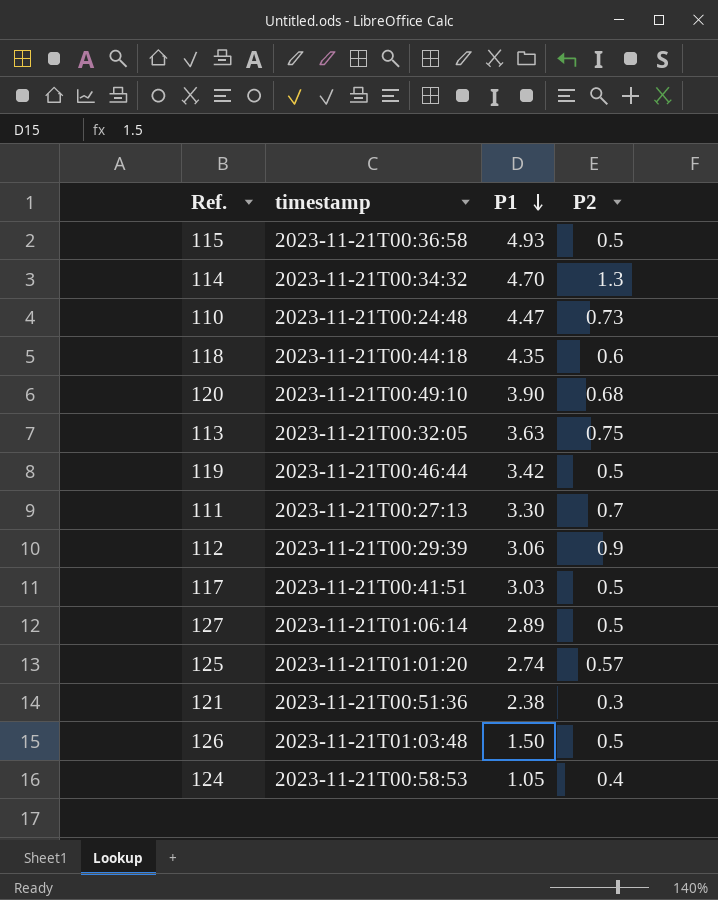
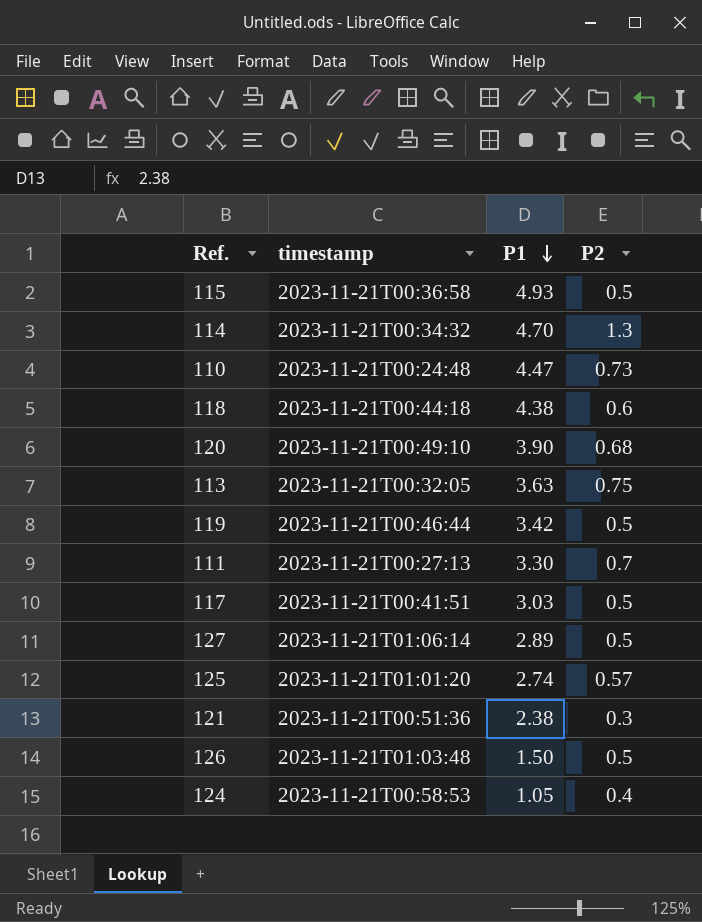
row 112: 2023-11-21T00:29:39 | 3.06 | 0.9 -> none
118 | P1: 4.35 -> 4.38

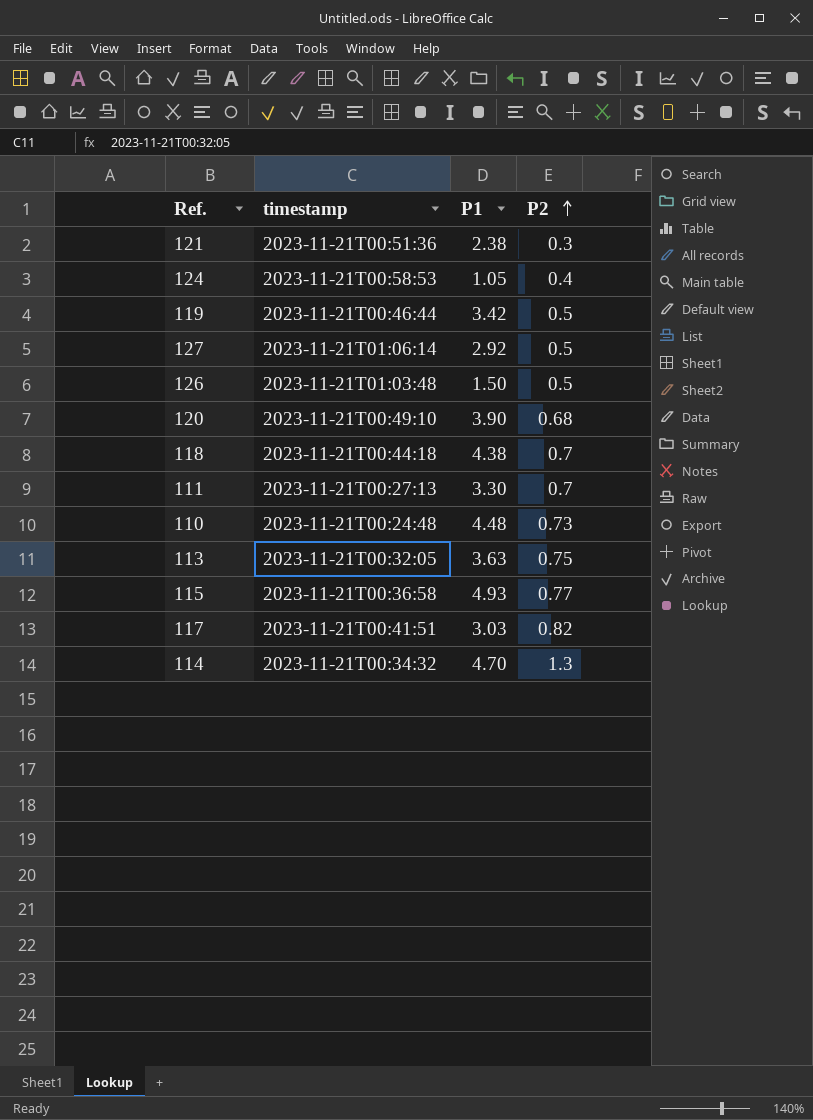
row order: P1 descending -> P2 ascending
row 125: 2023-11-21T01:01:20 | 2.74 | 0.57 -> none
127 | P1: 2.89 -> 2.92
118 | P2: 0.6 -> 0.7
110 | P1: 4.47 -> 4.48
115 | P2: 0.5 -> 0.77
117 | P2: 0.5 -> 0.82

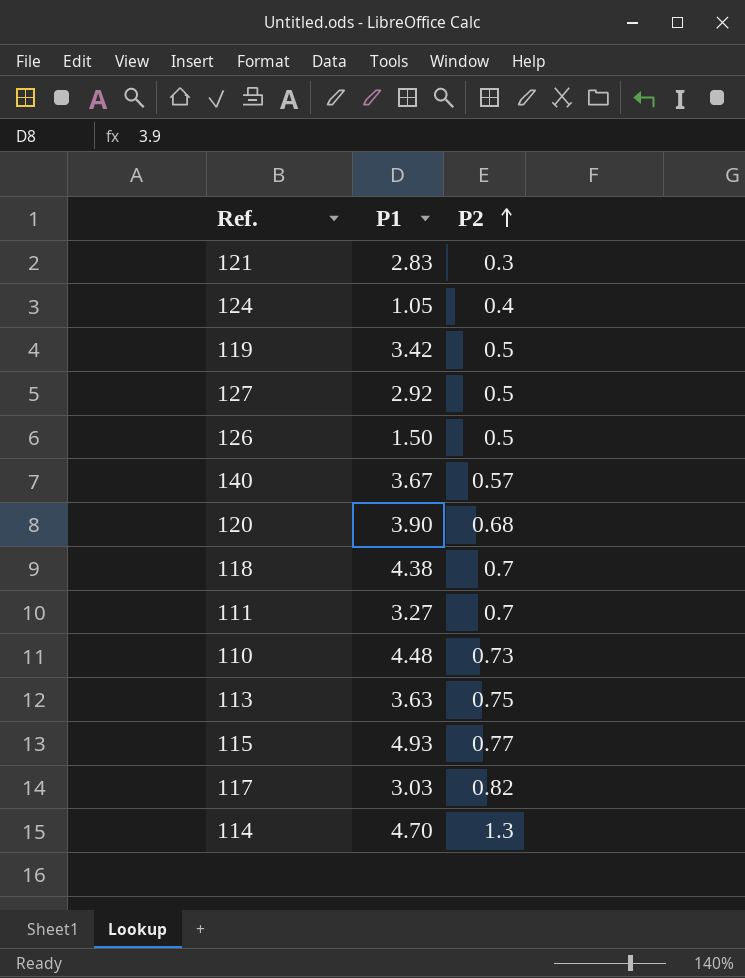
column timestamp | position: 2 -> none
121 | P1: 2.38 -> 2.83
row 140: none -> 3.67 | 0.57
111 | P1: 3.30 -> 3.27

